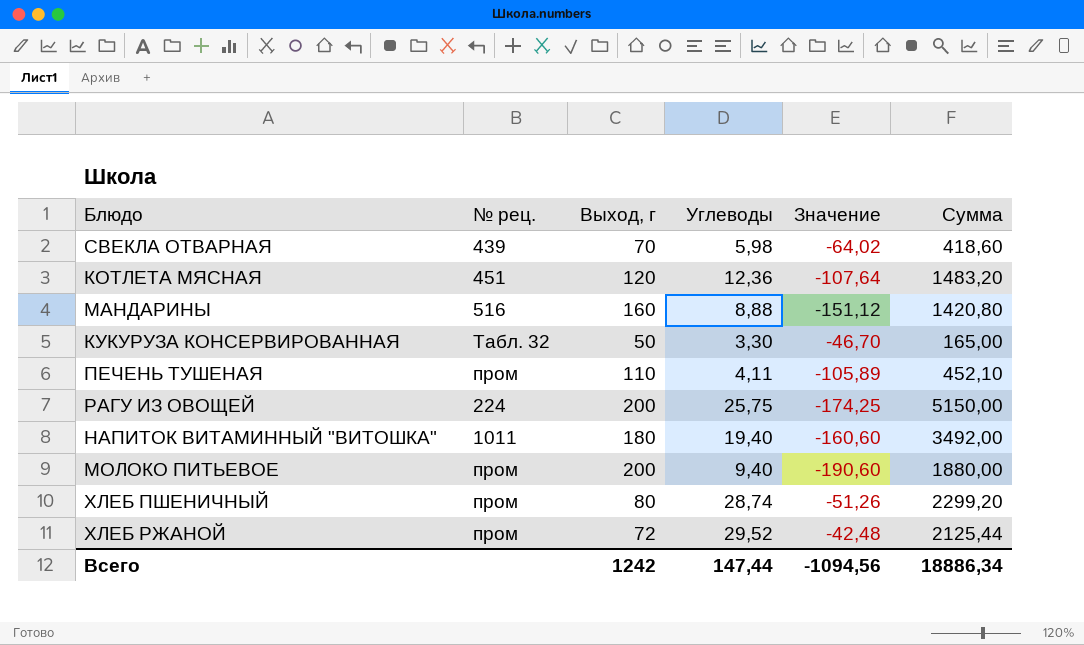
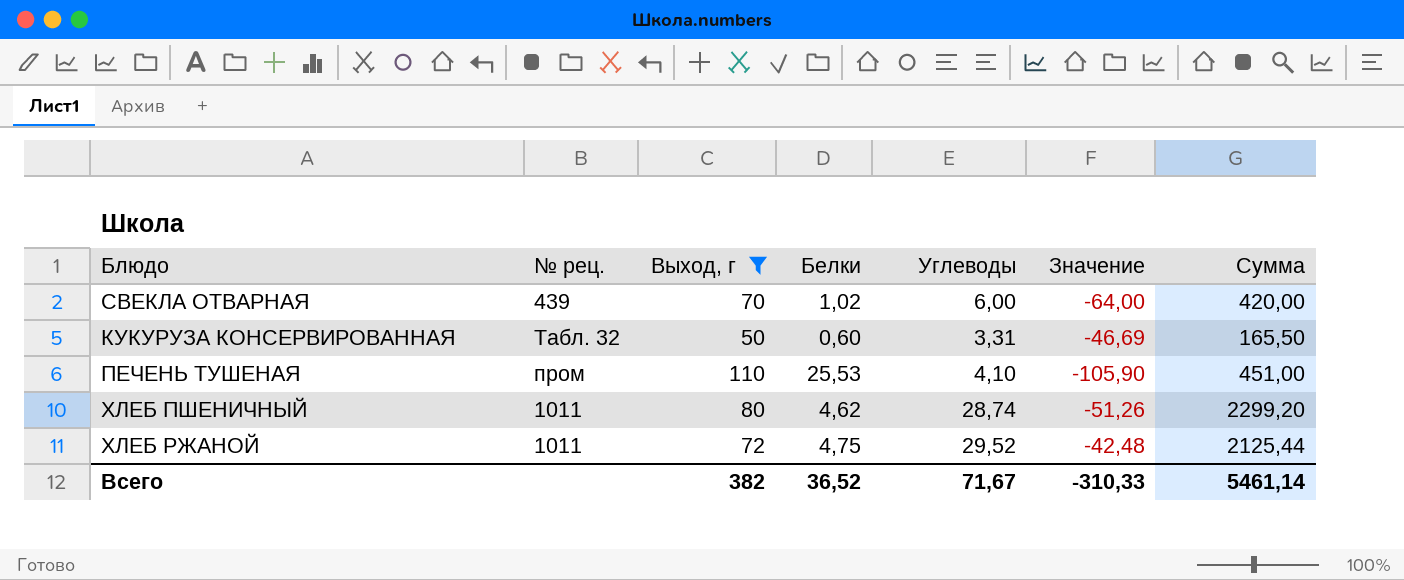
filter: none -> Выход, г <= 110
column Белки | position: none -> 4
СВЕКЛА ОТВАРНАЯ | Углеводы: 5,98 -> 6,00
СВЕКЛА ОТВАРНАЯ | Значение: -64,02 -> -64,00
СВЕКЛА ОТВАРНАЯ | Сумма: 418,60 -> 420,00
КУКУРУЗА КОНСЕРВИРОВАННАЯ | Углеводы: 3,30 -> 3,31
КУКУРУЗА КОНСЕРВИРОВАННАЯ | Значение: -46,70 -> -46,69
КУКУРУЗА КОНСЕРВИРОВАННАЯ | Сумма: 165,00 -> 165,50
ПЕЧЕНЬ ТУШЕНАЯ | Углеводы: 4,11 -> 4,10
ПЕЧЕНЬ ТУШЕНАЯ | Значение: -105,89 -> -105,90
ПЕЧЕНЬ ТУШЕНАЯ | Сумма: 452,10 -> 451,00
ХЛЕБ ПШЕНИЧНЫЙ | № рец.: пром -> 1011
ХЛЕБ РЖАНОЙ | № рец.: пром -> 1011
Всего | Выход, г: 1242 -> 382
Всего | Углеводы: 147,44 -> 71,67
Всего | Значение: -1094,56 -> -310,33
Всего | Сумма: 18886,34 -> 5461,14

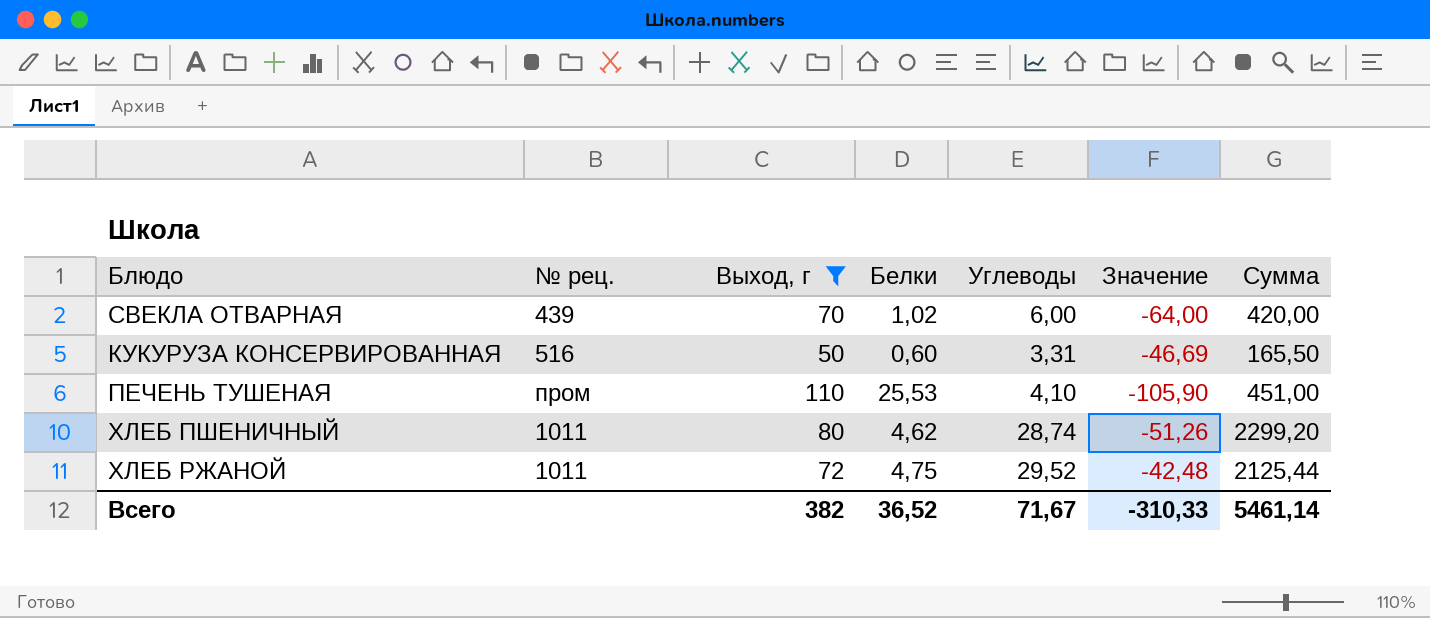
КУКУРУЗА КОНСЕРВИРОВАННАЯ | № рец.: Табл. 32 -> 516

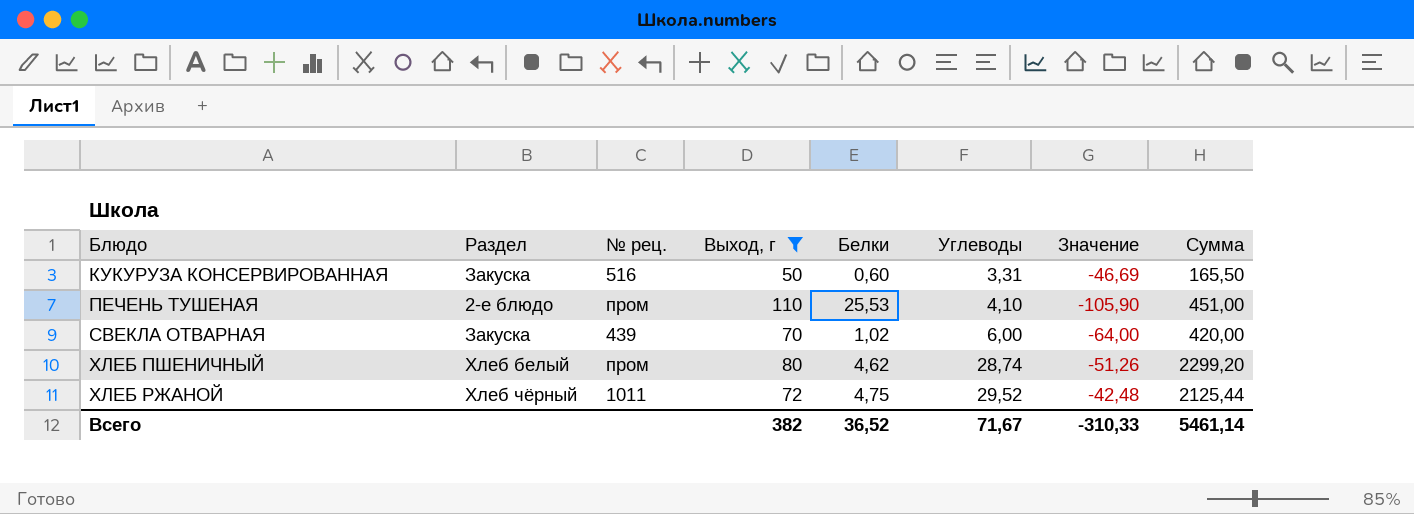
row order: none -> Блюдо ascending
column Раздел | position: none -> 2
ХЛЕБ ПШЕНИЧНЫЙ | № рец.: 1011 -> пром

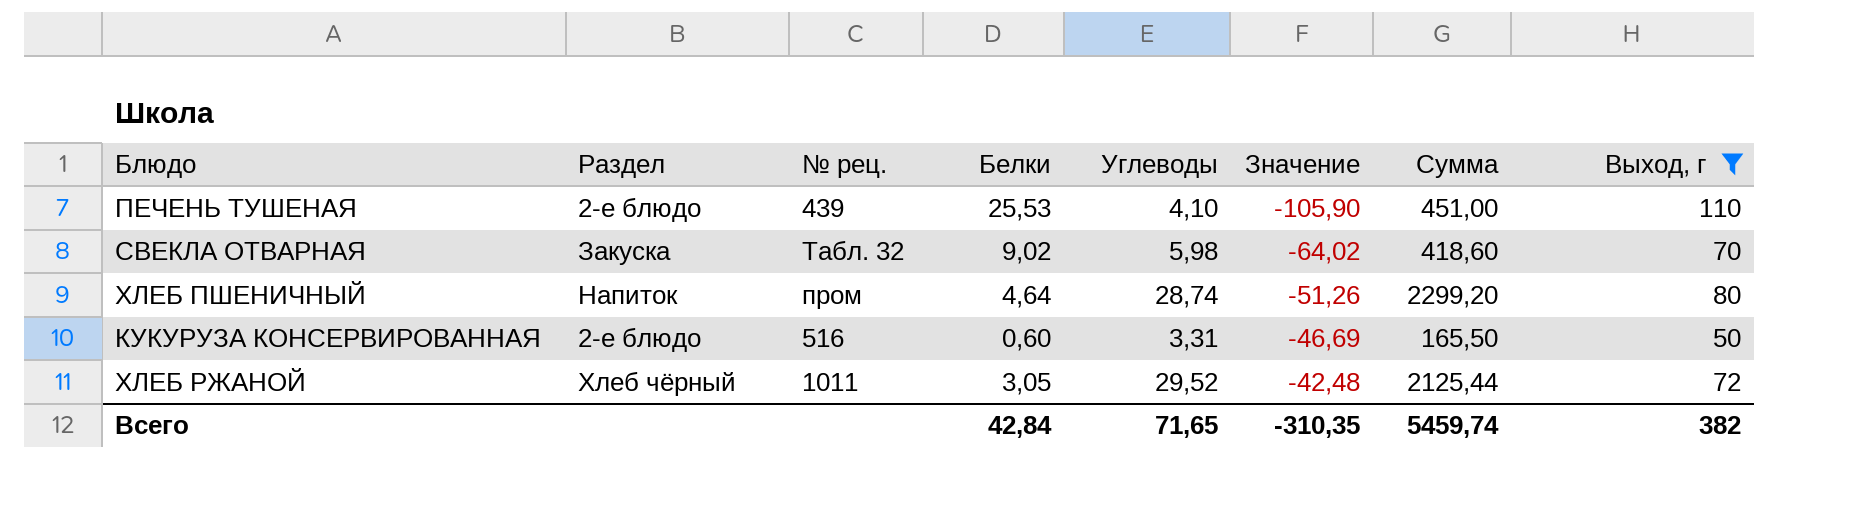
row order: Блюдо ascending -> Значение ascending
column Выход, г | position: 4 -> 8
ПЕЧЕНЬ ТУШЕНАЯ | № рец.: пром -> 439
СВЕКЛА ОТВАРНАЯ | № рец.: 439 -> Табл. 32
СВЕКЛА ОТВАРНАЯ | Белки: 1,02 -> 9,02
СВЕКЛА ОТВАРНАЯ | Углеводы: 6,00 -> 5,98
СВЕКЛА ОТВАРНАЯ | Значение: -64,00 -> -64,02
СВЕКЛА ОТВАРНАЯ | Сумма: 420,00 -> 418,60
ХЛЕБ ПШЕНИЧНЫЙ | Раздел: Хлеб белый -> Напиток
ХЛЕБ ПШЕНИЧНЫЙ | Белки: 4,62 -> 4,64
КУКУРУЗА КОНСЕРВИРОВАННАЯ | Раздел: Закуска -> 2-е блюдо
ХЛЕБ РЖАНОЙ | Белки: 4,75 -> 3,05
Всего | Белки: 36,52 -> 42,84
Всего | Углеводы: 71,67 -> 71,65
Всего | Значение: -310,33 -> -310,35
Всего | Сумма: 5461,14 -> 5459,74

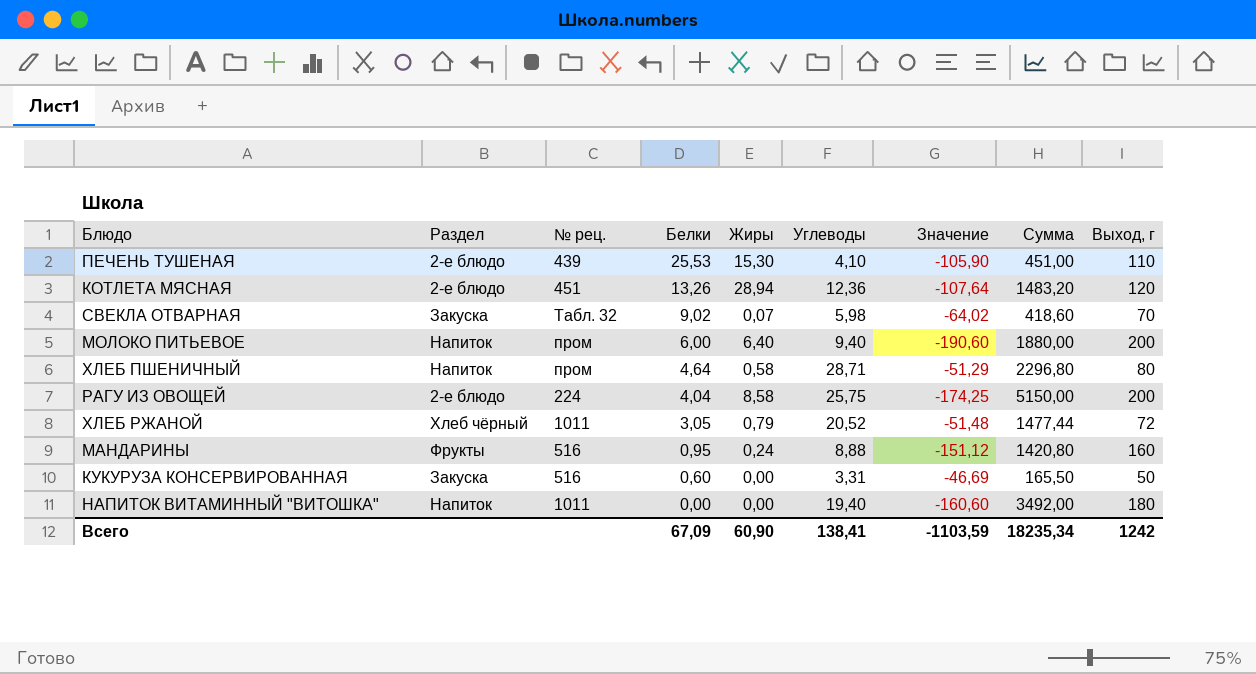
filter: Выход, г <= 110 -> none
row order: Значение ascending -> Белки descending
column Жиры | position: none -> 5
ХЛЕБ ПШЕНИЧНЫЙ | Углеводы: 28,74 -> 28,71
ХЛЕБ ПШЕНИЧНЫЙ | Значение: -51,26 -> -51,29
ХЛЕБ ПШЕНИЧНЫЙ | Сумма: 2299,20 -> 2296,80
ХЛЕБ РЖАНОЙ | Углеводы: 29,52 -> 20,52
ХЛЕБ РЖАНОЙ | Значение: -42,48 -> -51,48
ХЛЕБ РЖАНОЙ | Сумма: 2125,44 -> 1477,44
КУКУРУЗА КОНСЕРВИРОВАННАЯ | Раздел: 2-е блюдо -> Закуска
Всего | Белки: 42,84 -> 67,09
Всего | Углеводы: 71,65 -> 138,41
Всего | Значение: -310,35 -> -1103,59
Всего | Сумма: 5459,74 -> 18235,34
Всего | Выход, г: 382 -> 1242

